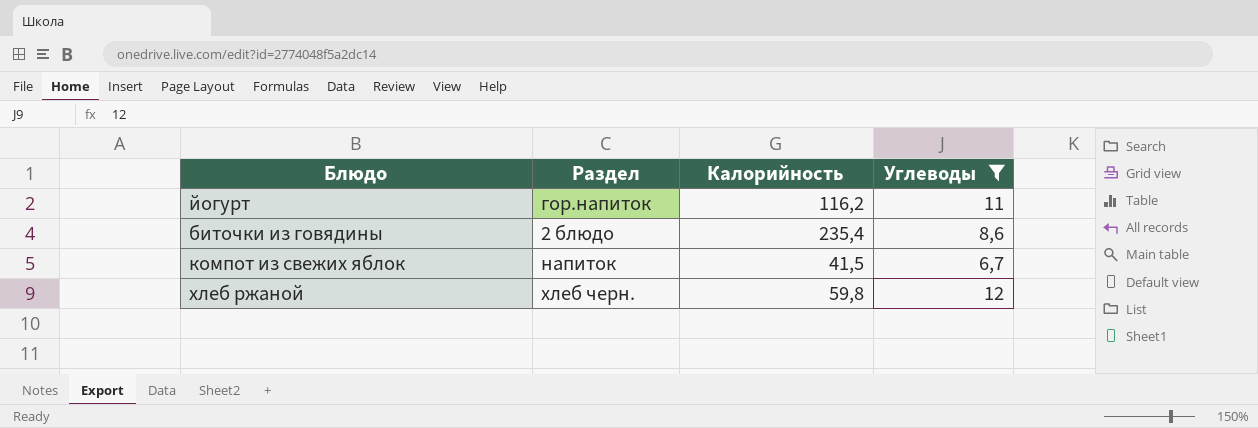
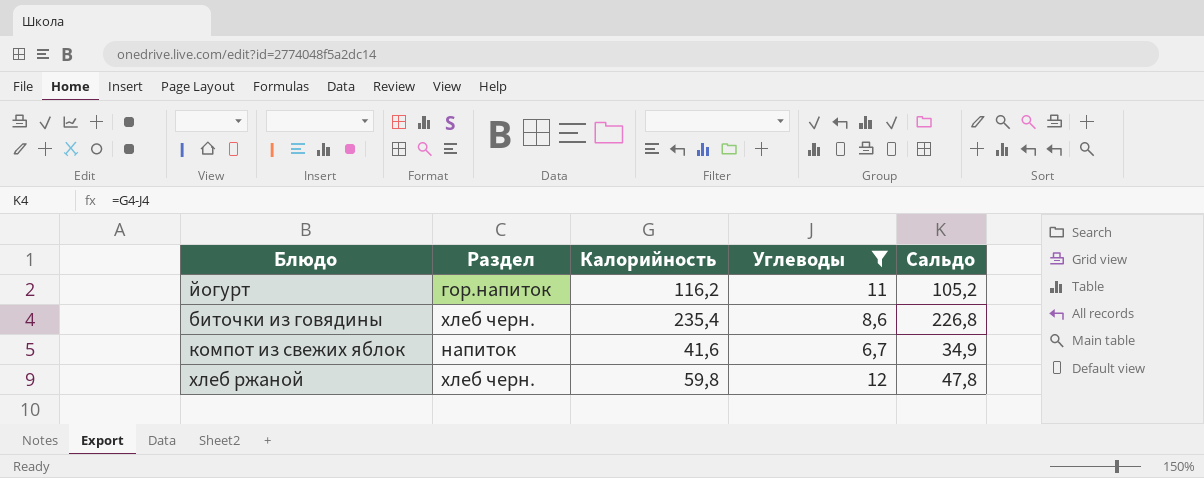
column Сальдо | formula: none -> [Калорийность] - [Углеводы]
биточки из говядины | Раздел: 2 блюдо -> хлеб черн.
компот из свежих яблок | Калорийность: 41,5 -> 41,6

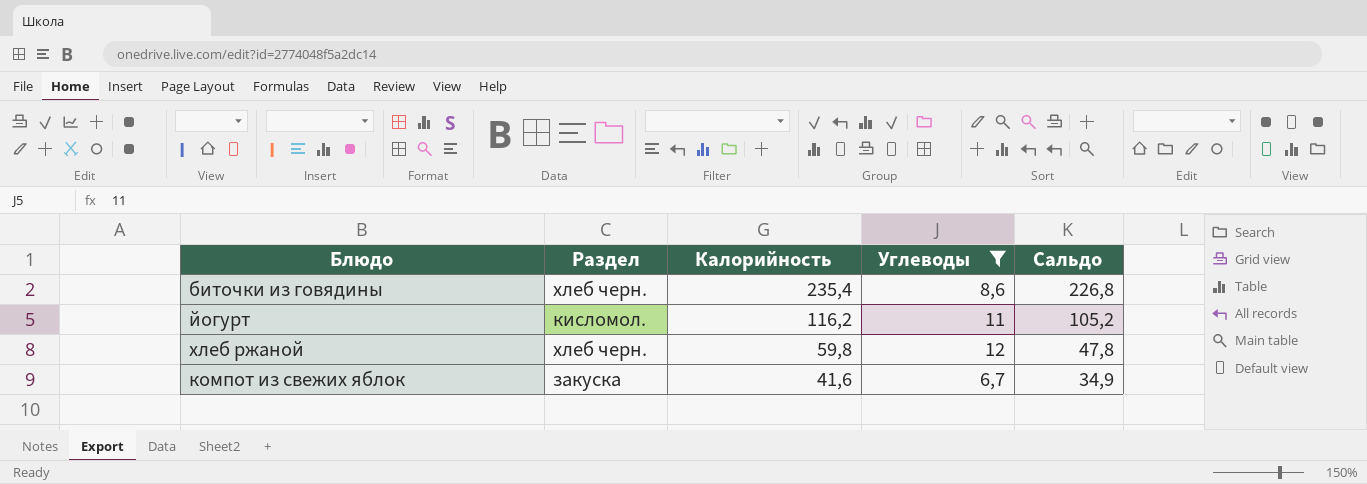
row order: none -> Калорийность descending
йогурт | Раздел: гор.напиток -> кисломол.
компот из свежих яблок | Раздел: напиток -> закуска

